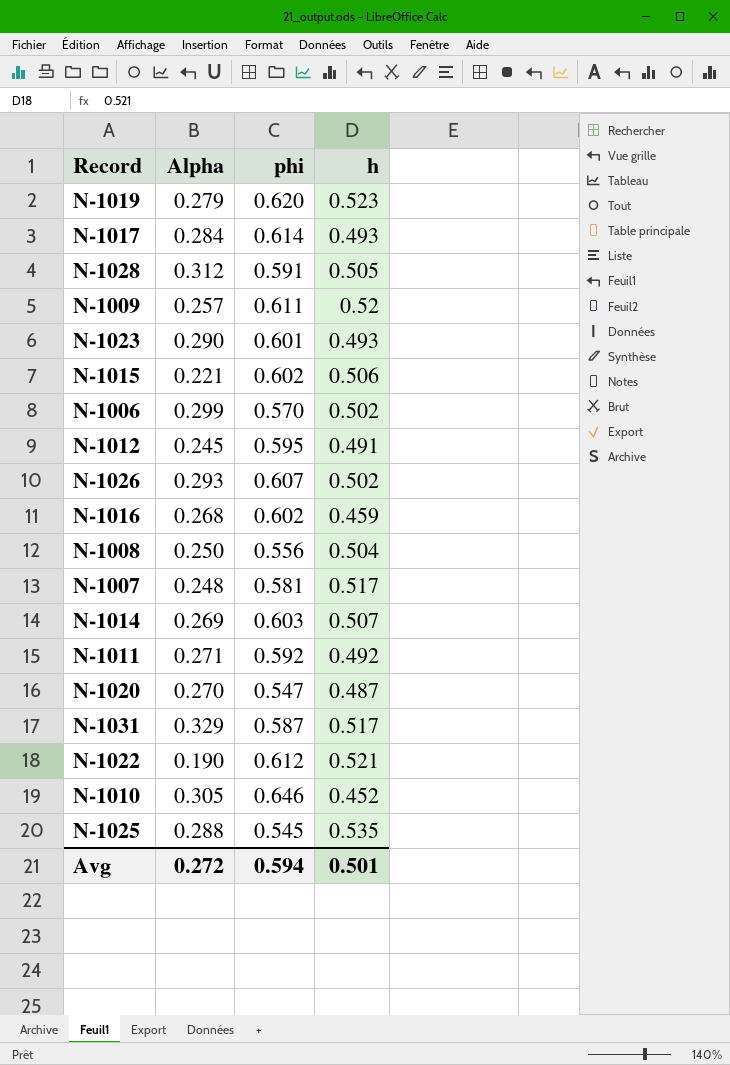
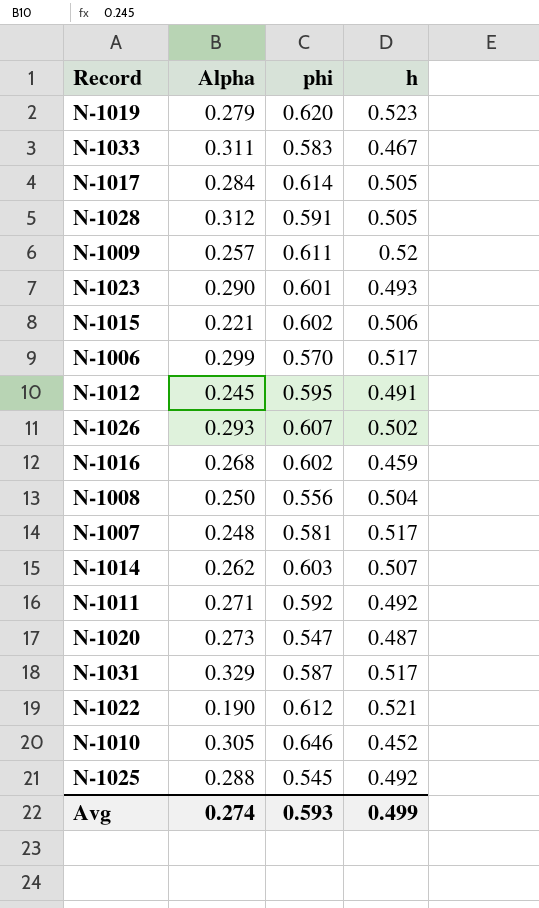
row N-1033: none -> 0.311 | 0.583 | 0.467
N-1017 | h: 0.493 -> 0.505
N-1006 | h: 0.502 -> 0.517
N-1014 | Alpha: 0.269 -> 0.262
N-1020 | Alpha: 0.270 -> 0.273
N-1025 | h: 0.535 -> 0.492
Avg | Alpha: 0.272 -> 0.274
Avg | phi: 0.594 -> 0.593
Avg | h: 0.501 -> 0.499

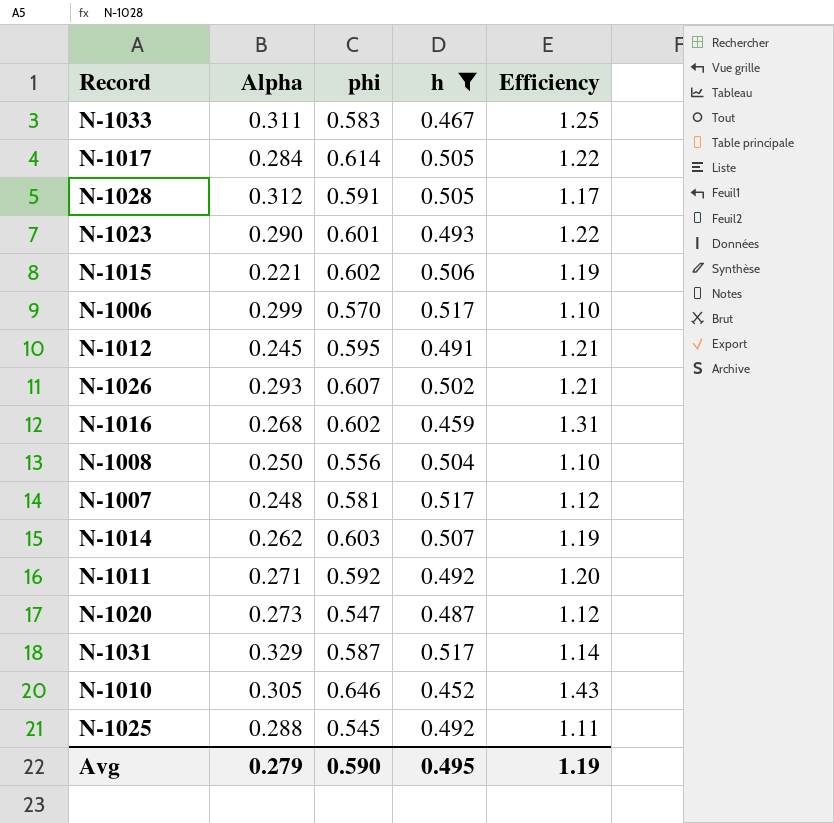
filter: none -> h <= 0.517
column Efficiency | formula: none -> [phi] / [h]
Avg | Alpha: 0.274 -> 0.279
Avg | phi: 0.593 -> 0.590
Avg | h: 0.499 -> 0.495

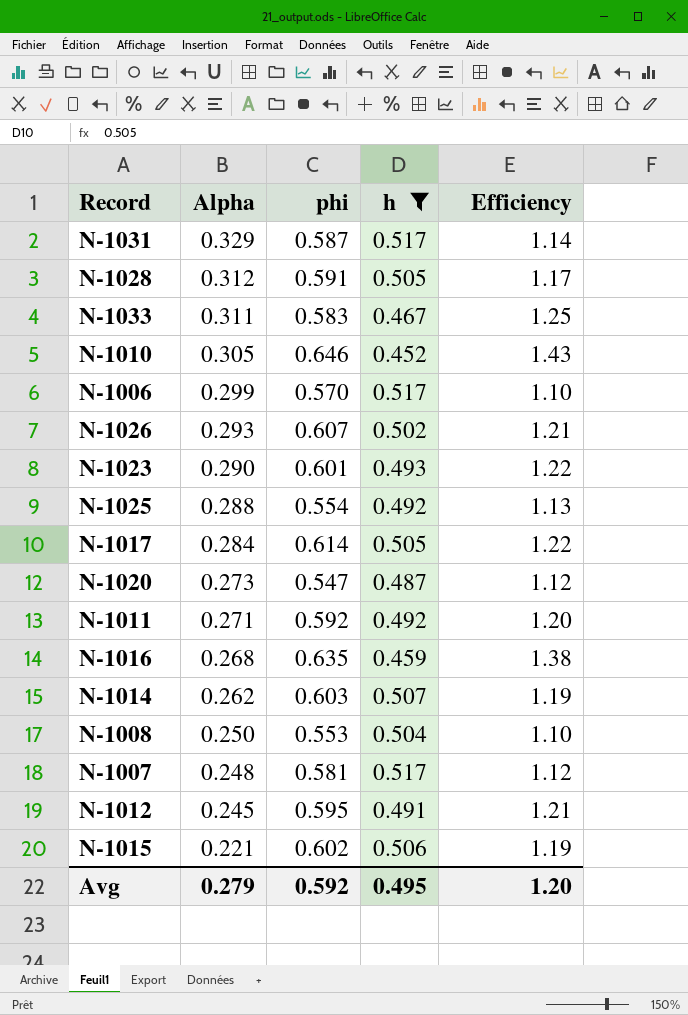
row order: none -> Alpha descending
N-1025 | phi: 0.545 -> 0.554
N-1025 | Efficiency: 1.11 -> 1.13
N-1016 | phi: 0.602 -> 0.635
N-1016 | Efficiency: 1.31 -> 1.38
N-1008 | phi: 0.556 -> 0.553
Avg | phi: 0.590 -> 0.592
Avg | Efficiency: 1.19 -> 1.20

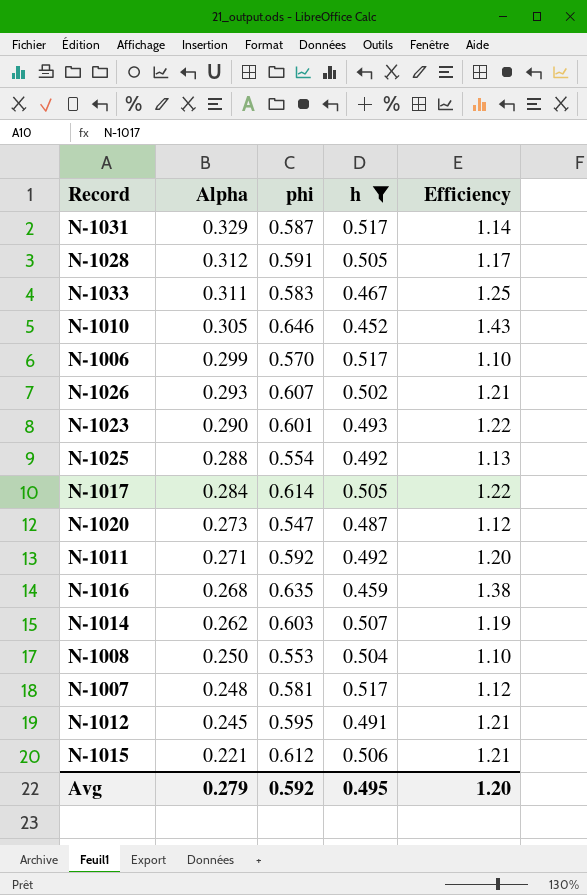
N-1015 | phi: 0.602 -> 0.612
N-1015 | Efficiency: 1.19 -> 1.21

